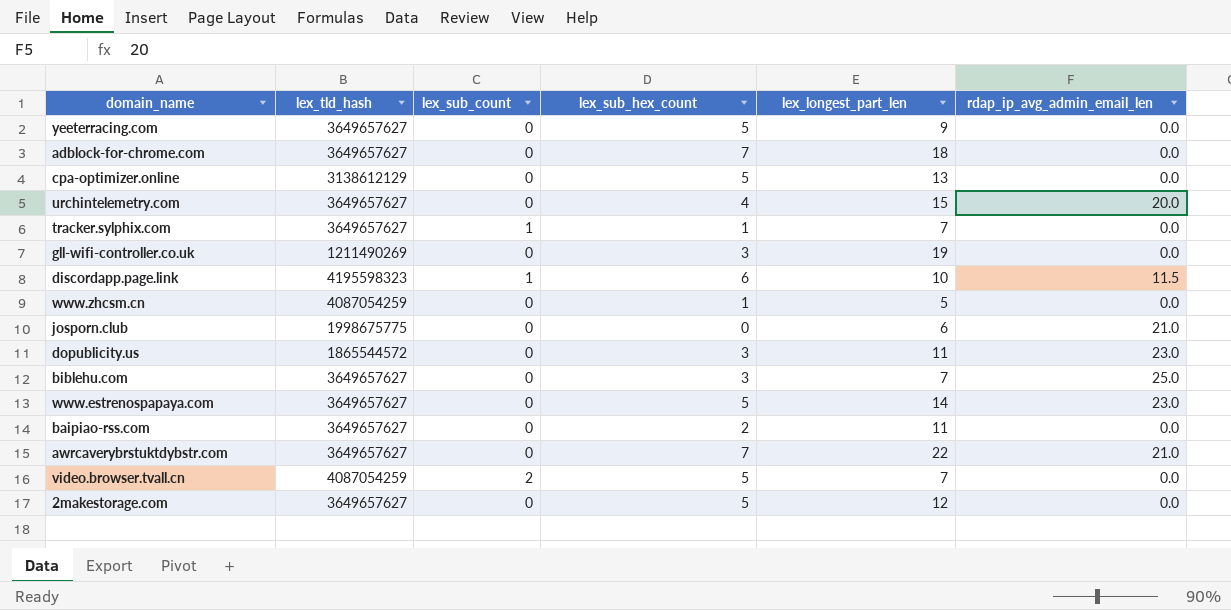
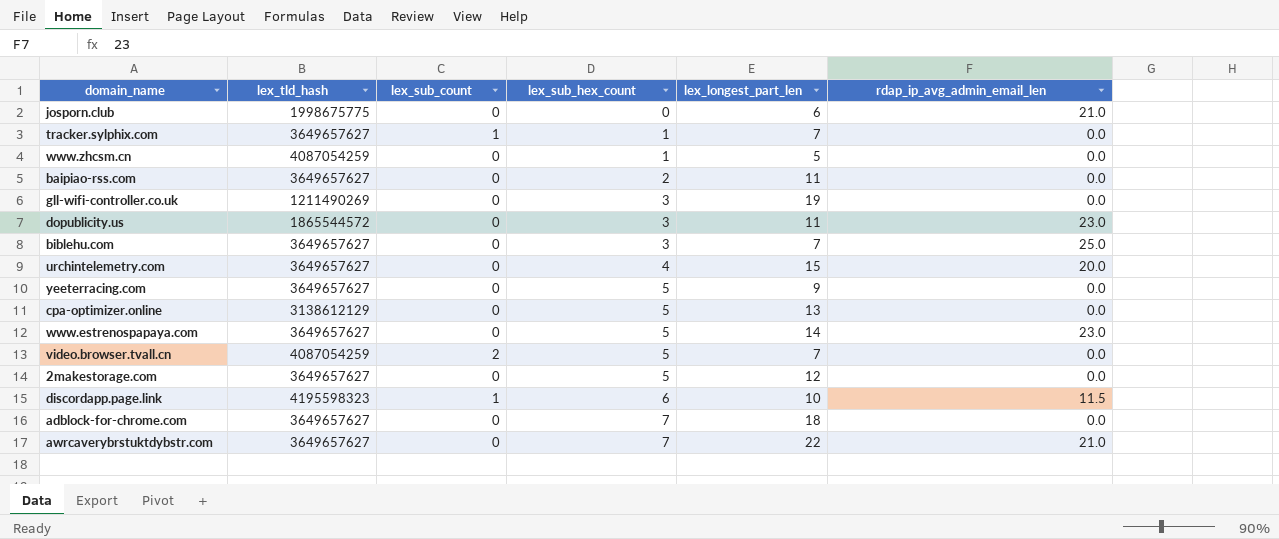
row order: none -> lex_sub_hex_count ascending

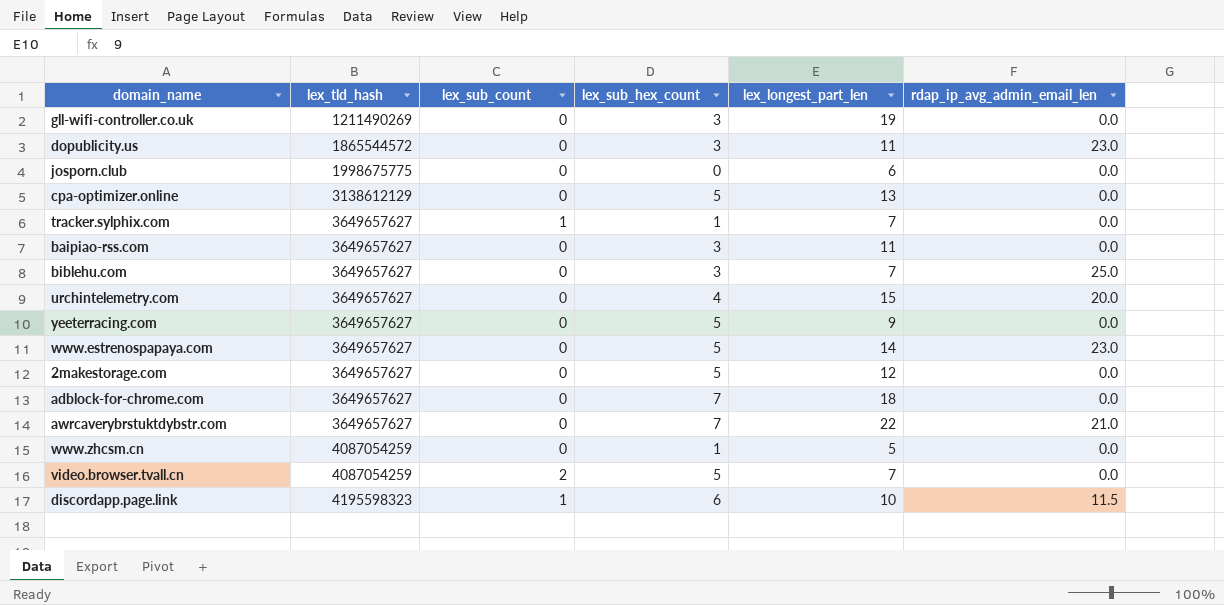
row order: lex_sub_hex_count ascending -> lex_tld_hash ascending
josporn.club | rdap_ip_avg_admin_email_len: 21.0 -> 0.0
baipiao-rss.com | lex_sub_hex_count: 2 -> 3

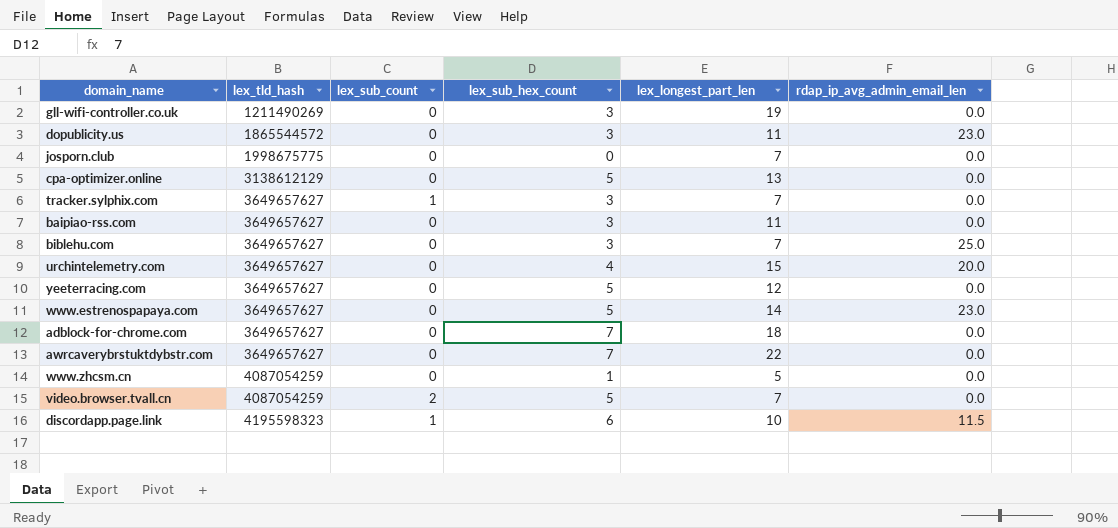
row 2makestorage.com: 3649657627 | 0 | 5 | 12 | 0.0 -> none
josporn.club | lex_longest_part_len: 6 -> 7
tracker.sylphix.com | lex_sub_hex_count: 1 -> 3
yeeterracing.com | lex_longest_part_len: 9 -> 12
awrcaverybrstuktdybstr.com | rdap_ip_avg_admin_email_len: 21.0 -> 0.0

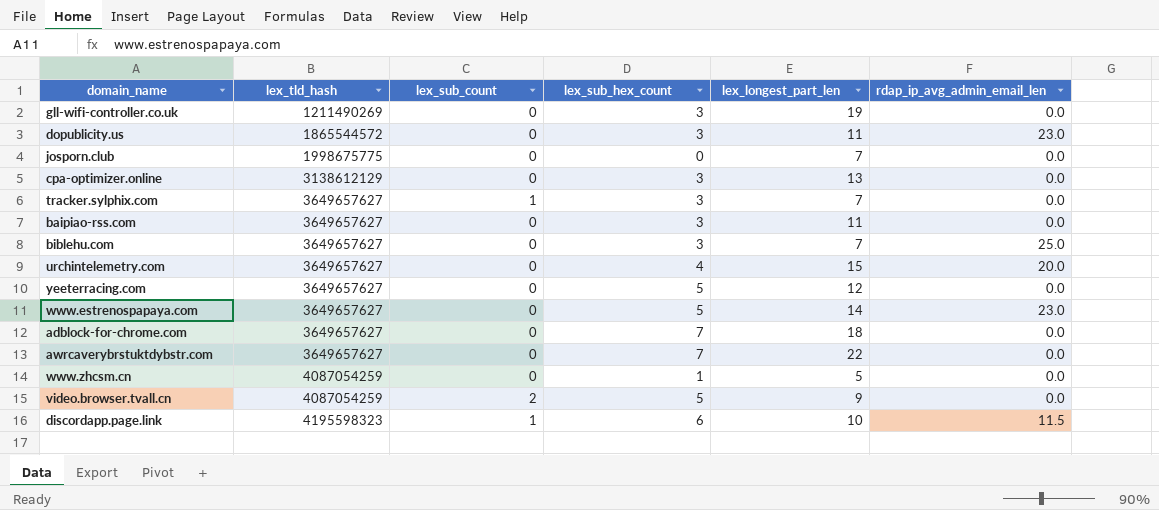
cpa-optimizer.online | lex_sub_hex_count: 5 -> 3
video.browser.tvall.cn | lex_longest_part_len: 7 -> 9

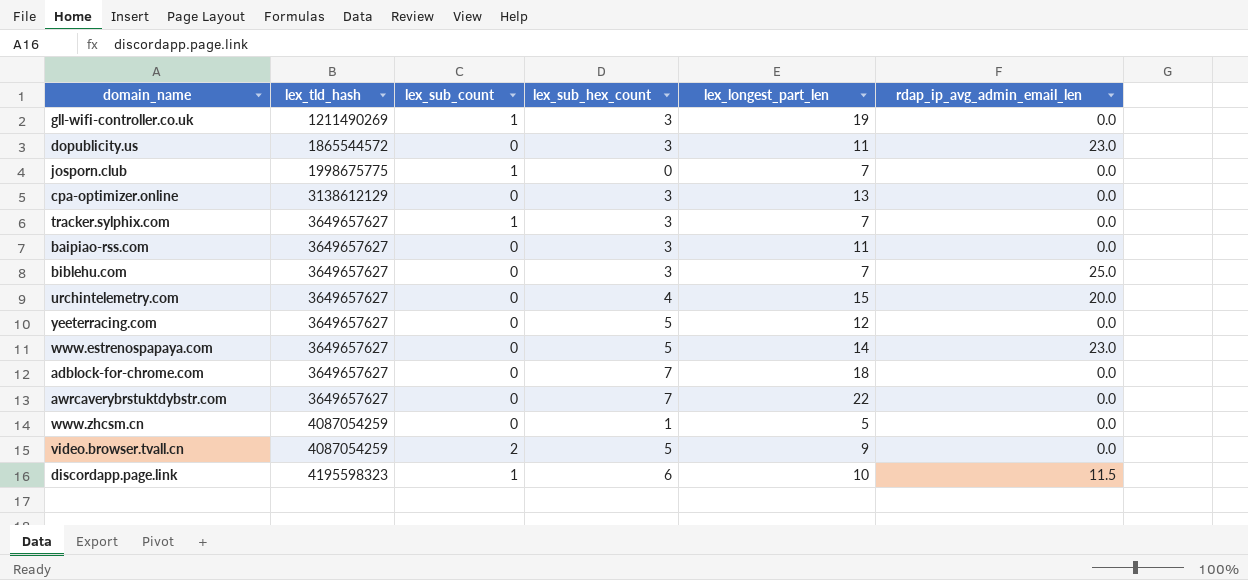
gll-wifi-controller.co.uk | lex_sub_count: 0 -> 1
josporn.club | lex_sub_count: 0 -> 1

